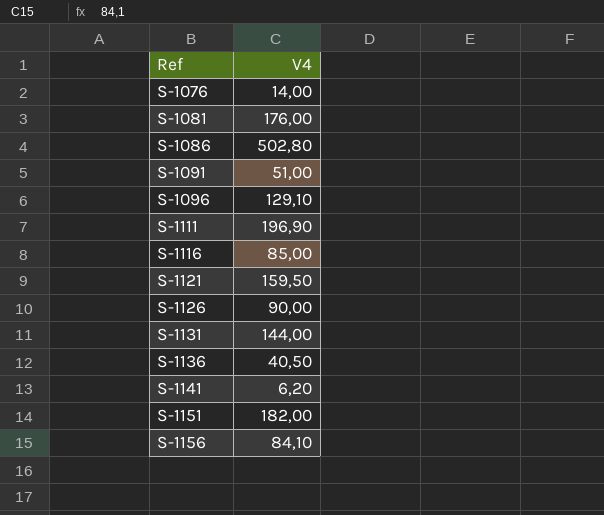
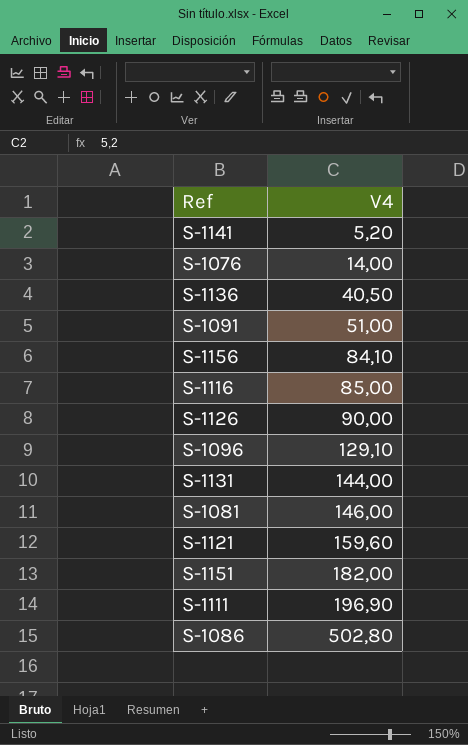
row order: Ref ascending -> V4 ascending
S-1141 | V4: 6,20 -> 5,20
S-1081 | V4: 176,00 -> 146,00
S-1121 | V4: 159,50 -> 159,60

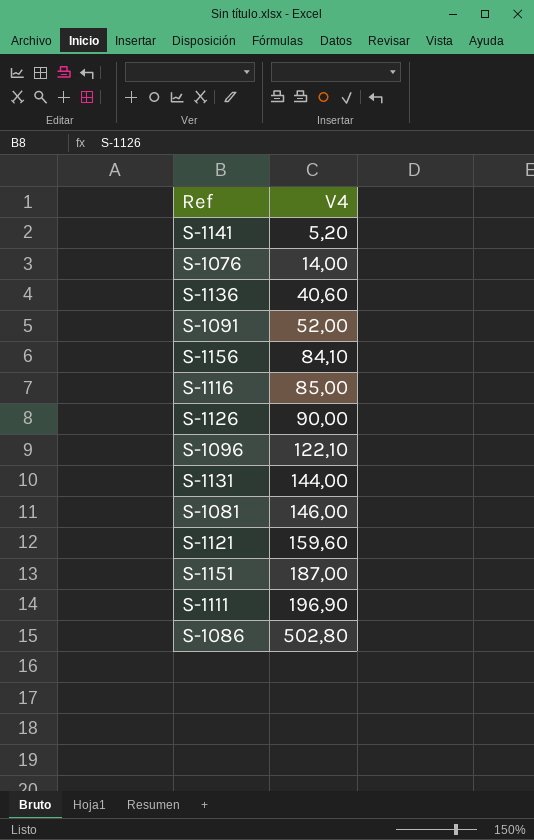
S-1136 | V4: 40,50 -> 40,60
S-1091 | V4: 51,00 -> 52,00
S-1096 | V4: 129,10 -> 122,10
S-1151 | V4: 182,00 -> 187,00

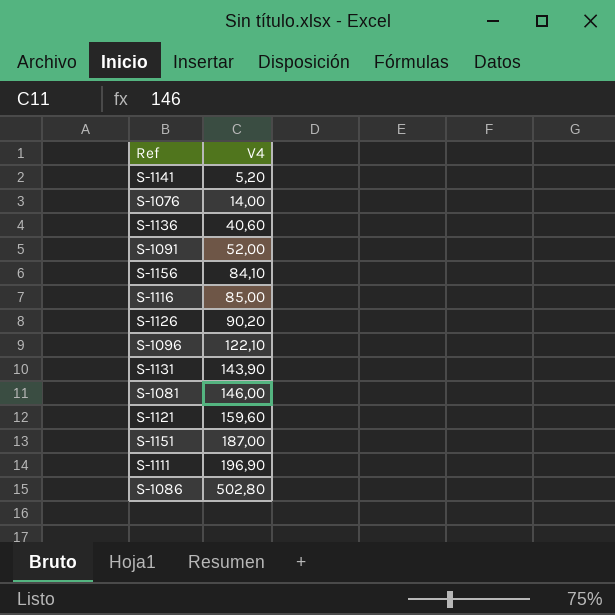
S-1126 | V4: 90,00 -> 90,20
S-1131 | V4: 144,00 -> 143,90

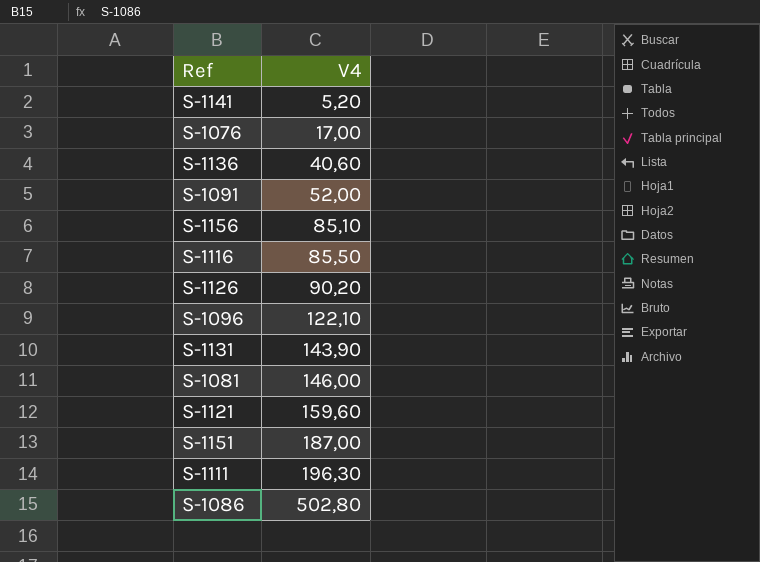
S-1076 | V4: 14,00 -> 17,00
S-1156 | V4: 84,10 -> 85,10
S-1116 | V4: 85,00 -> 85,50
S-1111 | V4: 196,90 -> 196,30

